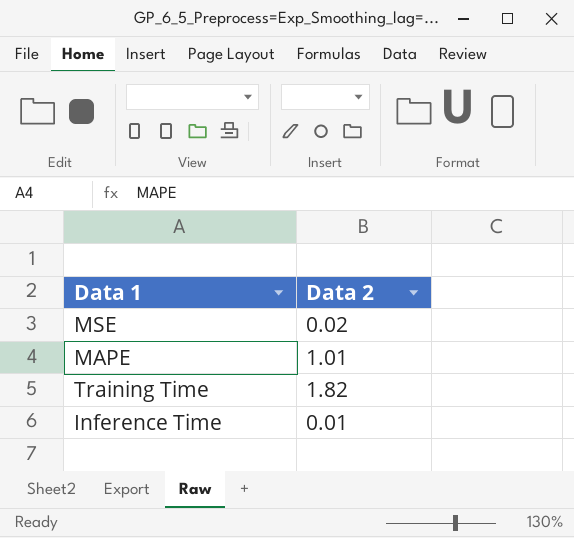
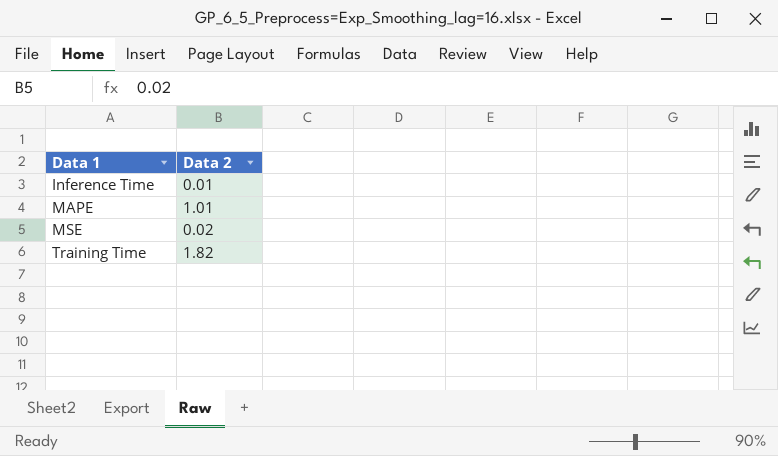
row order: none -> Data 1 ascending

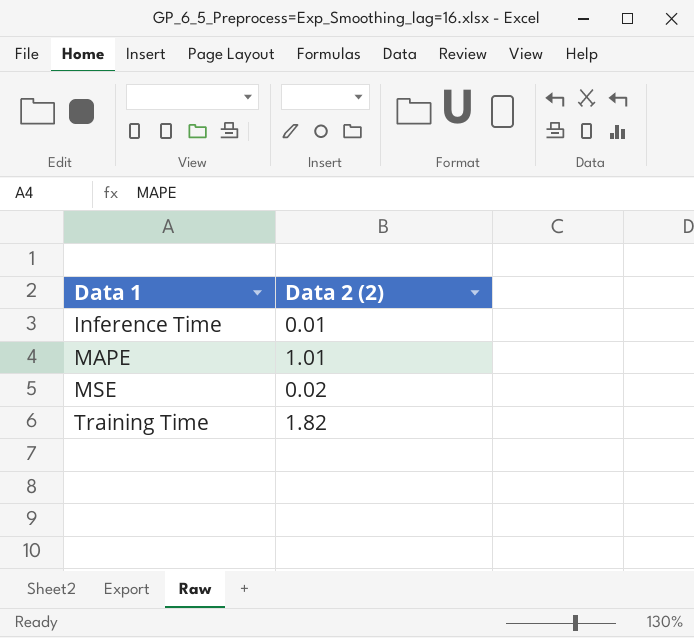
column name: Data 2 -> Data 2 (2)

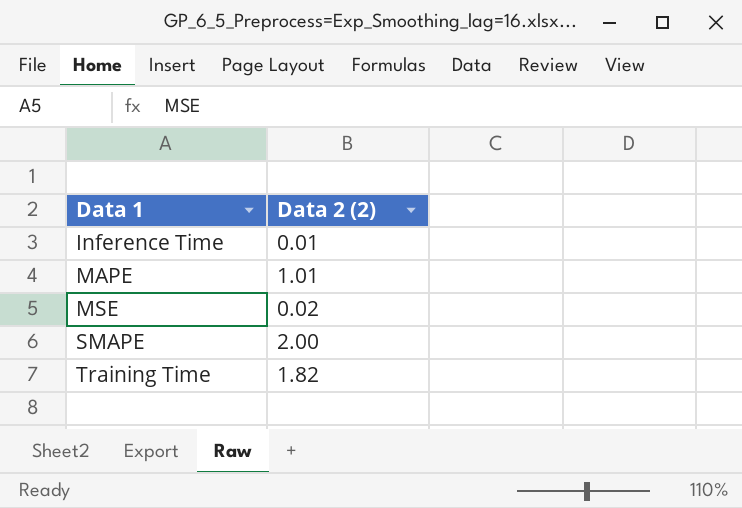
row SMAPE: none -> 2.00

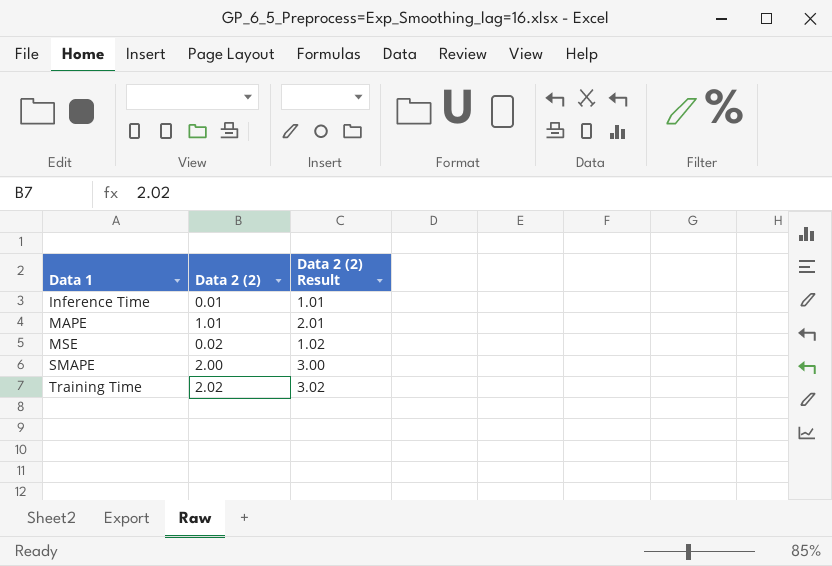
column Data 2 (2) Result | formula: none -> [Data 2 (2)] + 1
Training Time | Data 2 (2): 1.82 -> 2.02

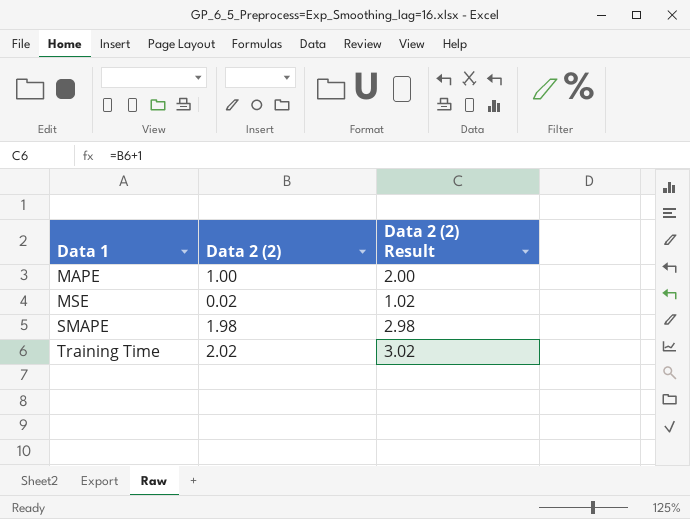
row Inference Time: 0.01 | 1.01 -> none
MAPE | Data 2 (2): 1.01 -> 1.00
MAPE | Data 2 (2) Result: 2.01 -> 2.00
SMAPE | Data 2 (2): 2.00 -> 1.98
SMAPE | Data 2 (2) Result: 3.00 -> 2.98

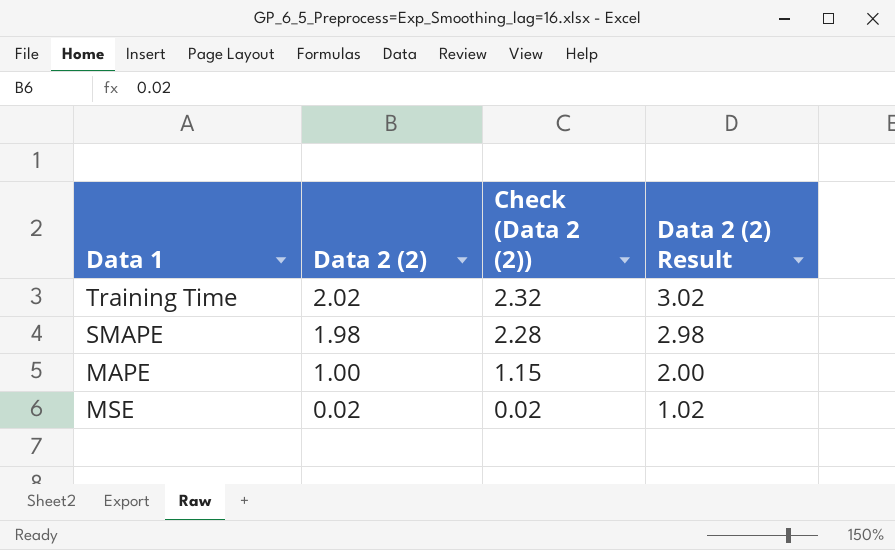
row order: Data 1 ascending -> Data 2 (2) descending
column Check (Data 2 (2)) | formula: none -> [Data 2 (2)] * 1.15

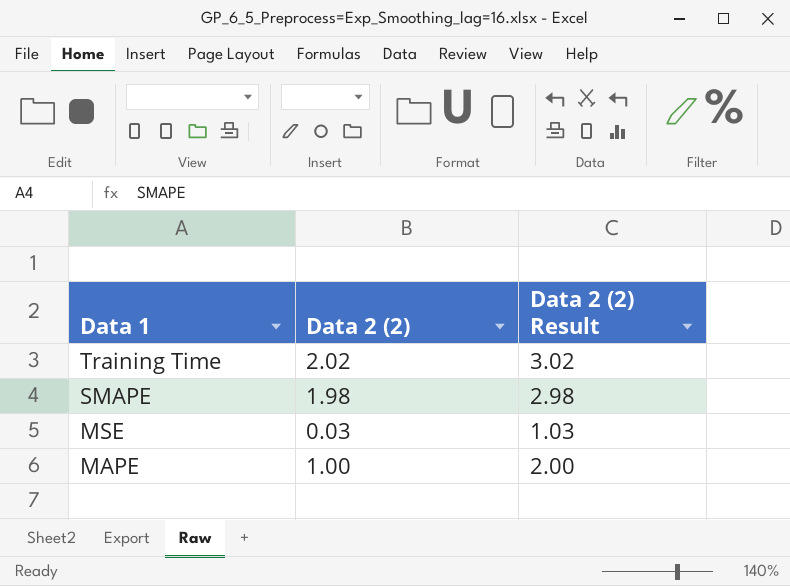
row order: Data 2 (2) descending -> Data 1 descending
column Check (Data 2 (2)) | formula: [Data 2 (2)] * 1.15 -> none
MSE | Data 2 (2): 0.02 -> 0.03
MSE | Data 2 (2) Result: 1.02 -> 1.03

